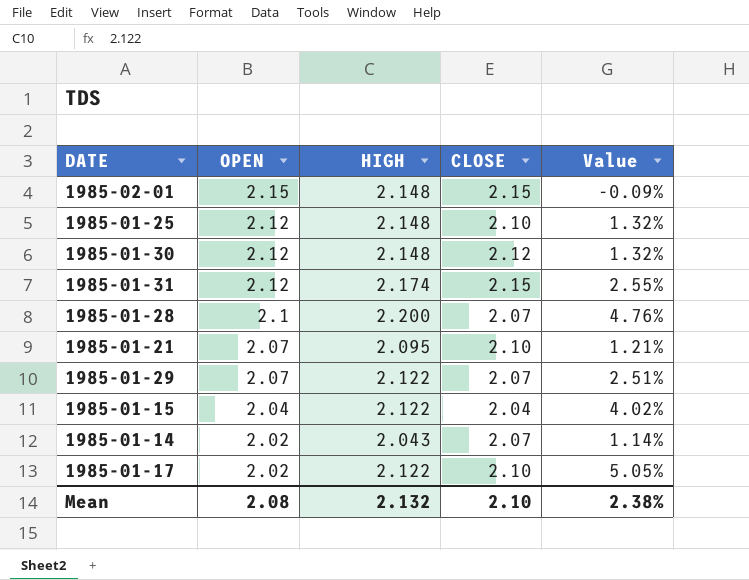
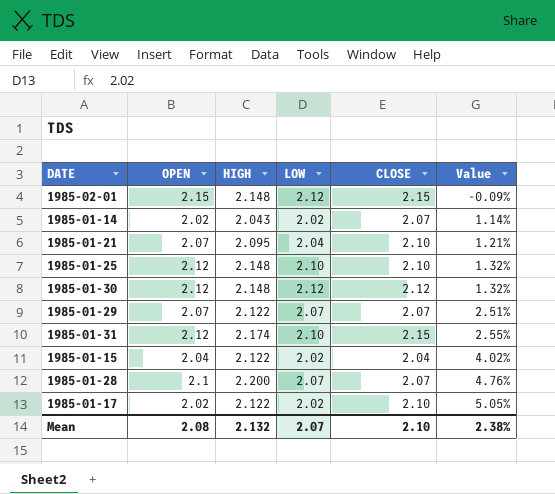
row order: OPEN descending -> Value ascending
column LOW | position: none -> 4

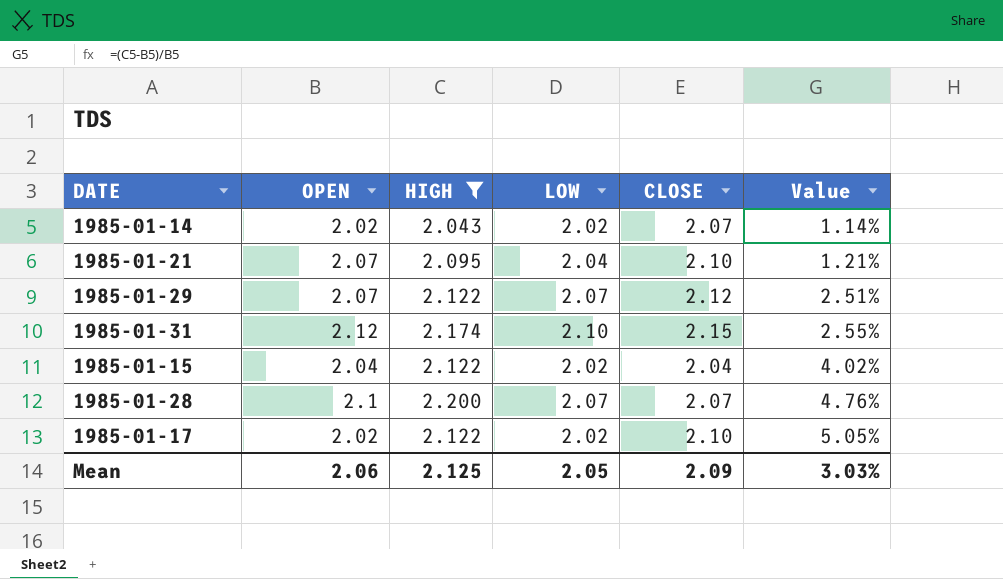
filter: none -> HIGH != 2.148
1985-01-29 | CLOSE: 2.07 -> 2.12
Mean | OPEN: 2.08 -> 2.06
Mean | HIGH: 2.132 -> 2.125
Mean | LOW: 2.07 -> 2.05
Mean | CLOSE: 2.10 -> 2.09
Mean | Value: 2.38% -> 3.03%

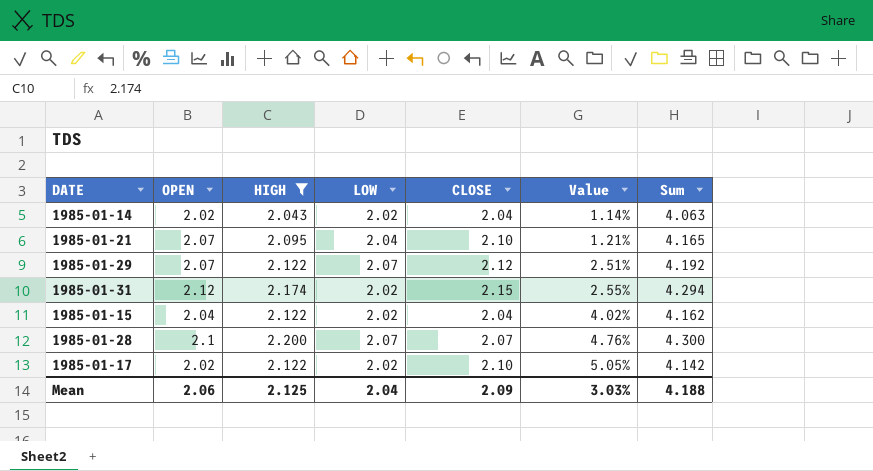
column Sum | formula: none -> [OPEN] + [HIGH]
1985-01-14 | CLOSE: 2.07 -> 2.04
1985-01-31 | LOW: 2.10 -> 2.02
Mean | LOW: 2.05 -> 2.04

